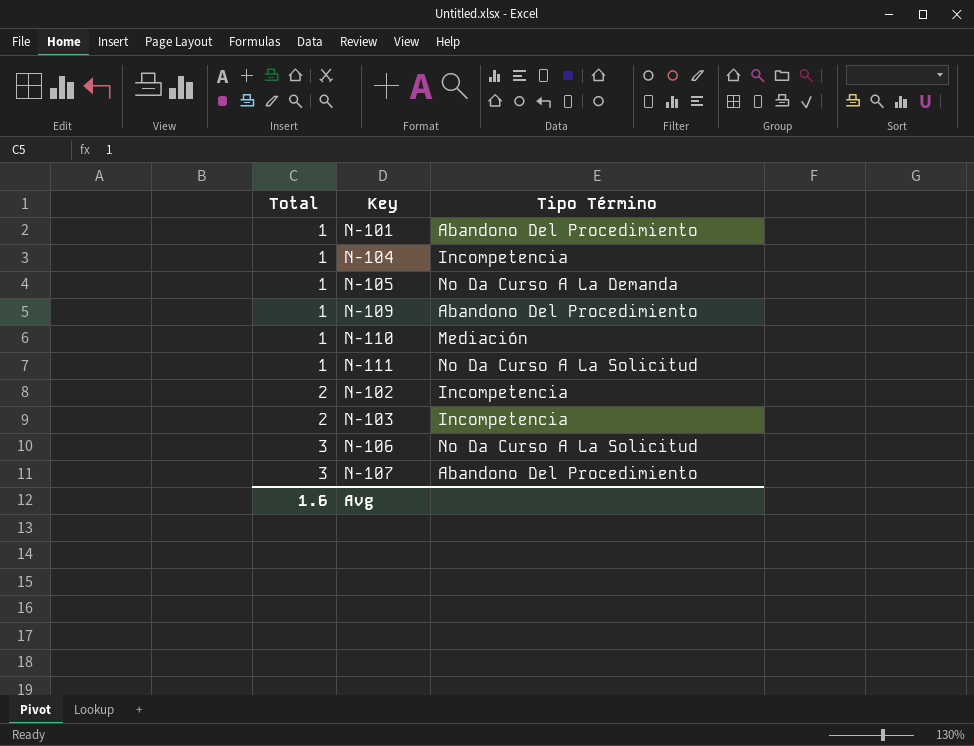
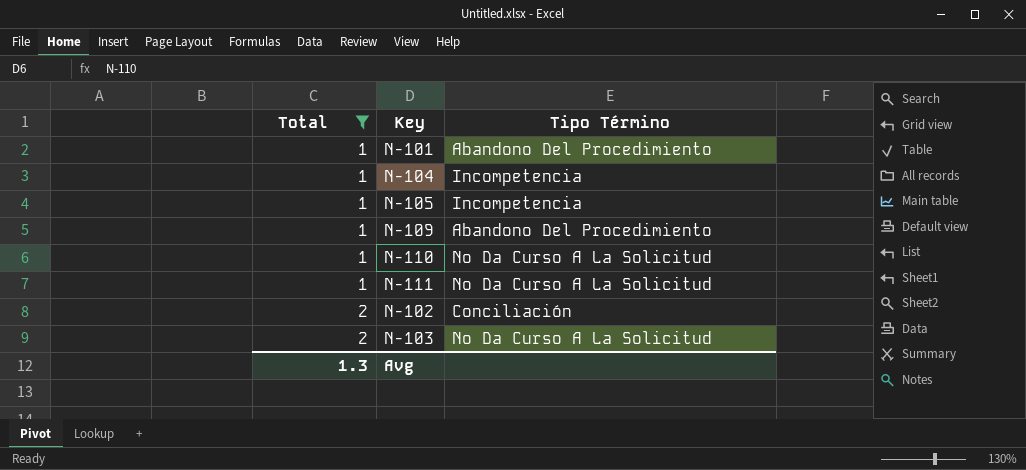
filter: none -> Total != 3
N-105 | Tipo Término: No Da Curso A La Demanda -> Incompetencia
N-110 | Tipo Término: Mediación -> No Da Curso A La Solicitud
N-102 | Tipo Término: Incompetencia -> Conciliación
N-103 | Tipo Término: Incompetencia -> No Da Curso A La Solicitud
Avg | Total: 1.6 -> 1.3

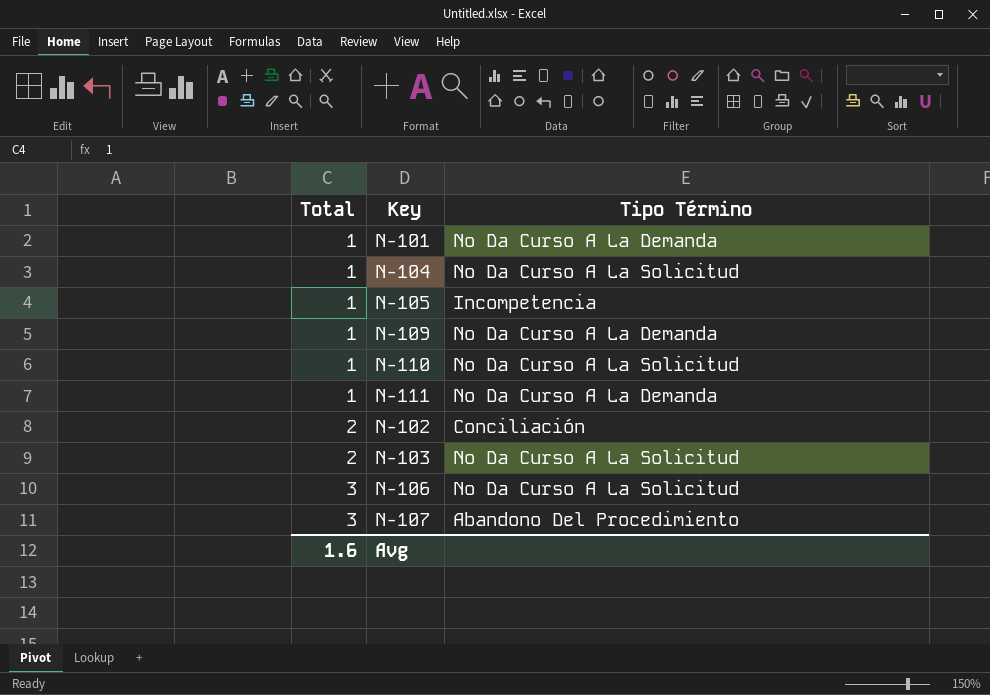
filter: Total != 3 -> none
N-101 | Tipo Término: Abandono Del Procedimiento -> No Da Curso A La Demanda
N-104 | Tipo Término: Incompetencia -> No Da Curso A La Solicitud
N-109 | Tipo Término: Abandono Del Procedimiento -> No Da Curso A La Demanda
N-111 | Tipo Término: No Da Curso A La Solicitud -> No Da Curso A La Demanda
Avg | Total: 1.3 -> 1.6

